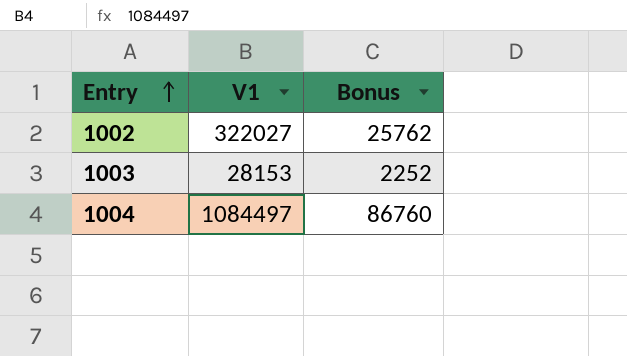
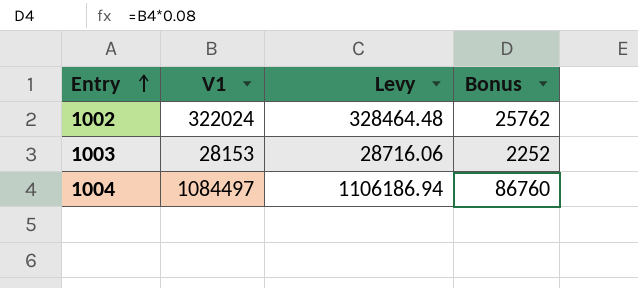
column Levy | formula: none -> [V1] * 1.02
1002 | V1: 322027 -> 322024

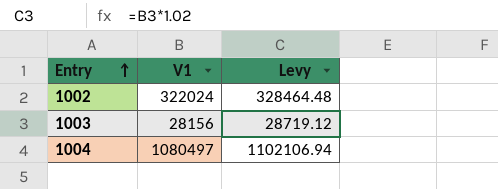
column Bonus | formula: [V1] * 0.08 -> none
1003 | V1: 28153 -> 28156
1003 | Levy: 28716.06 -> 28719.12
1004 | V1: 1084497 -> 1080497
1004 | Levy: 1106186.94 -> 1102106.94

